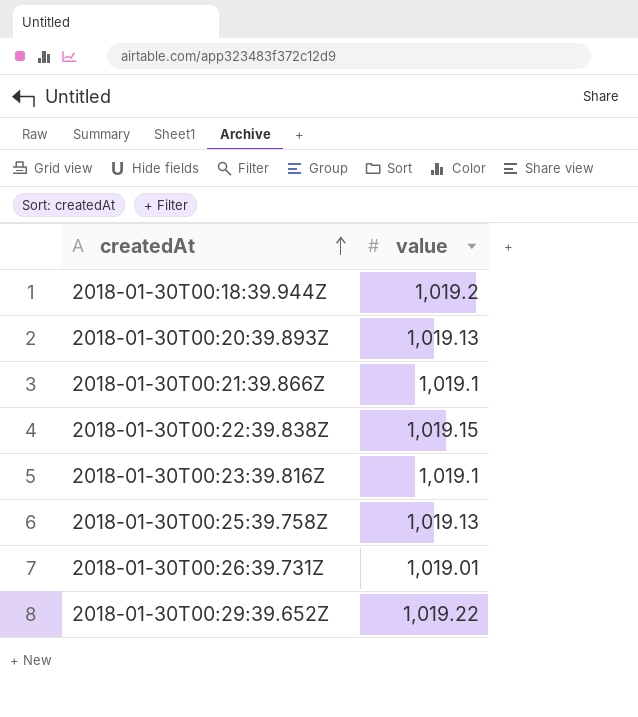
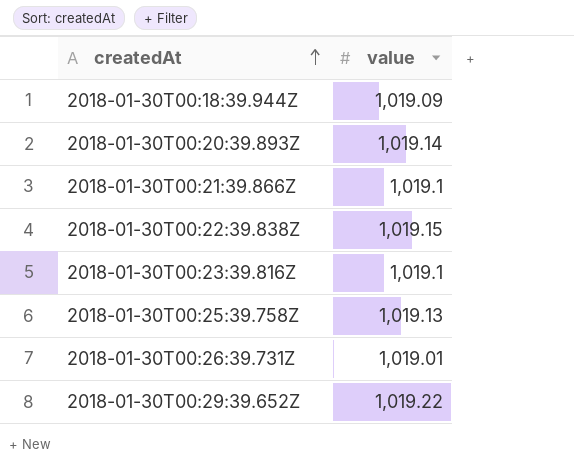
2018-01-30T00:18:39.944Z | value: 1,019.2 -> 1,019.09
2018-01-30T00:20:39.893Z | value: 1,019.13 -> 1,019.14

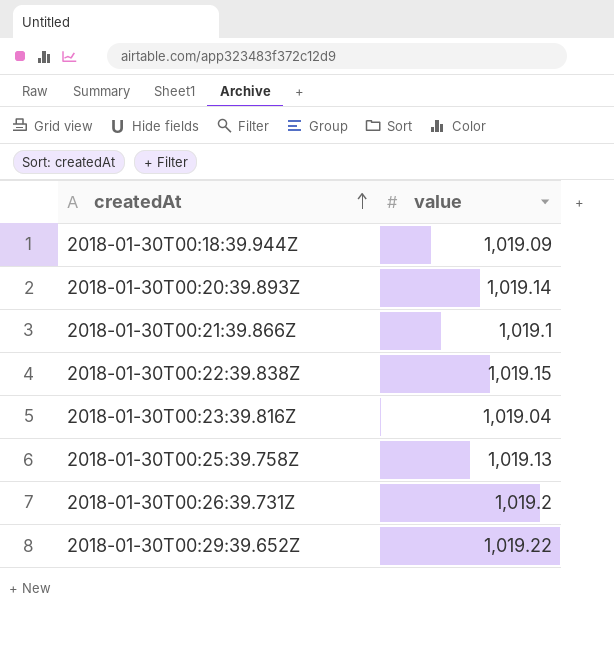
2018-01-30T00:23:39.816Z | value: 1,019.1 -> 1,019.04
2018-01-30T00:26:39.731Z | value: 1,019.01 -> 1,019.2

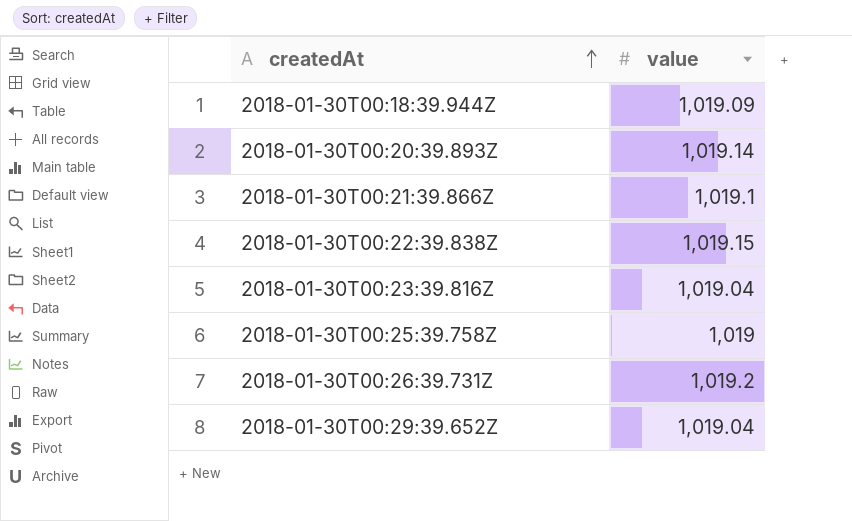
2018-01-30T00:25:39.758Z | value: 1,019.13 -> 1,019
2018-01-30T00:29:39.652Z | value: 1,019.22 -> 1,019.04

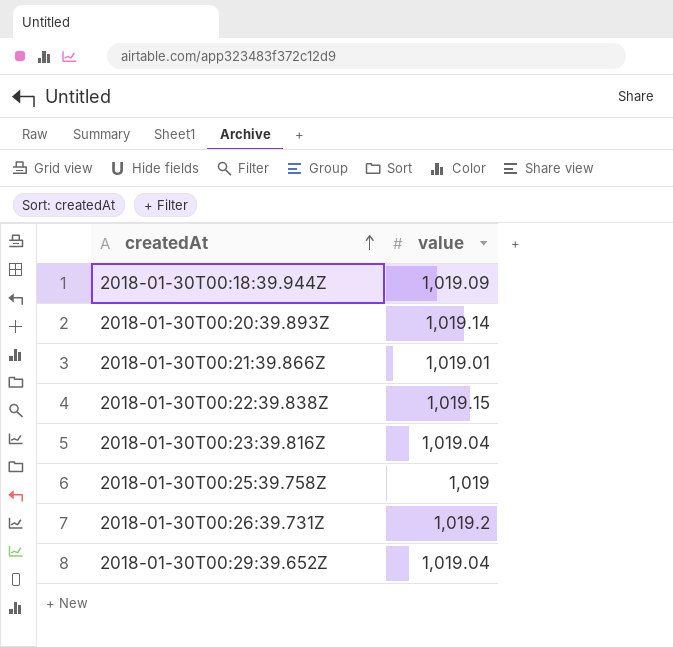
2018-01-30T00:21:39.866Z | value: 1,019.1 -> 1,019.01

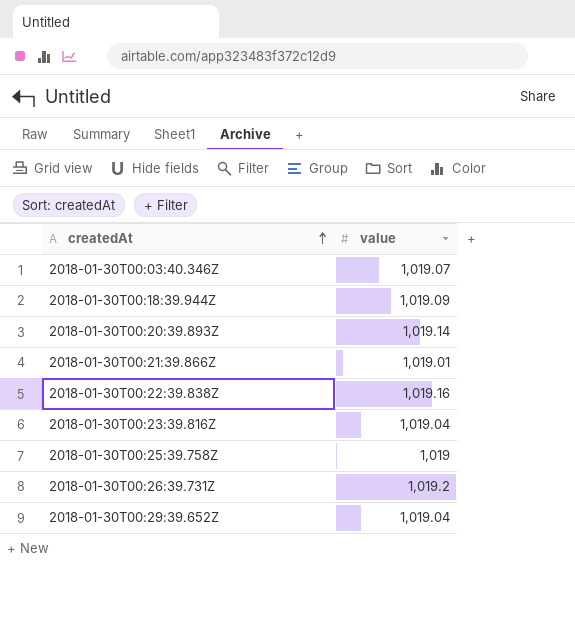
row 2018-01-30T00:03:40.346Z: none -> 1,019.07
2018-01-30T00:22:39.838Z | value: 1,019.15 -> 1,019.16

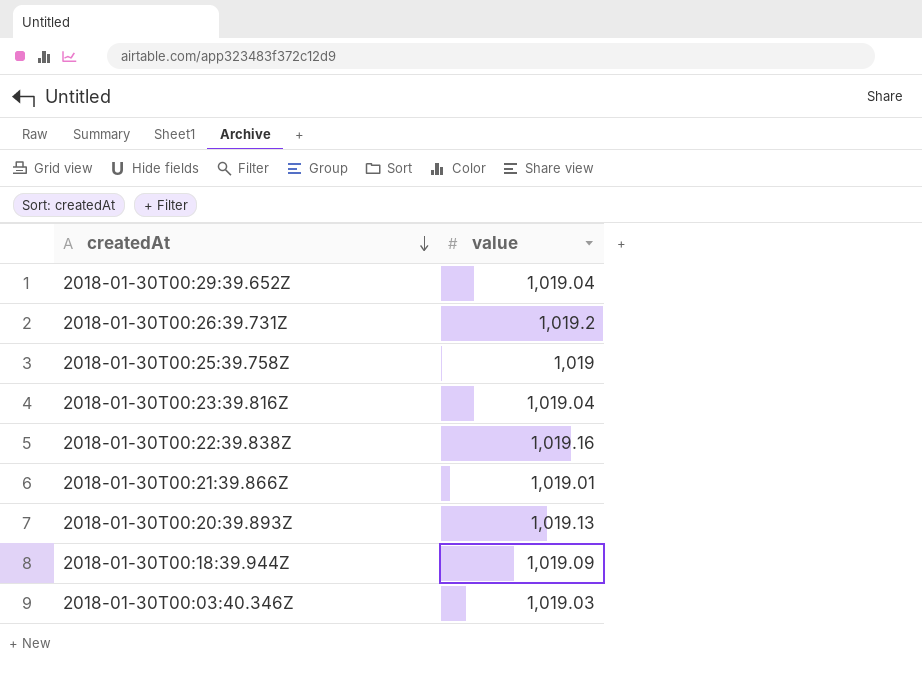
row order: createdAt ascending -> createdAt descending
2018-01-30T00:20:39.893Z | value: 1,019.14 -> 1,019.13
2018-01-30T00:03:40.346Z | value: 1,019.07 -> 1,019.03

